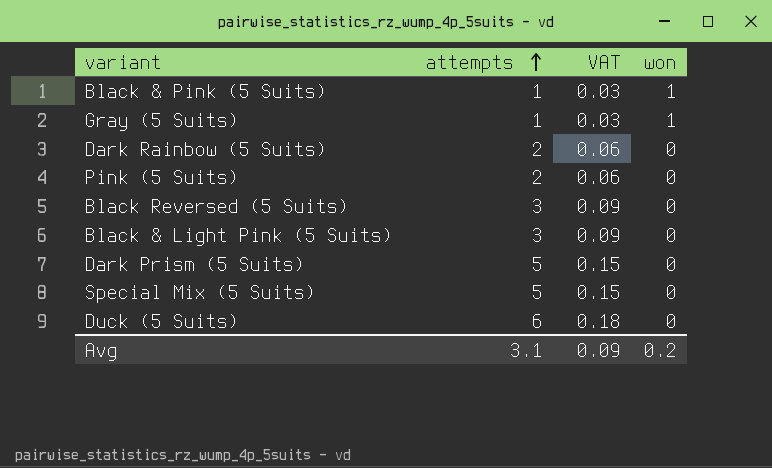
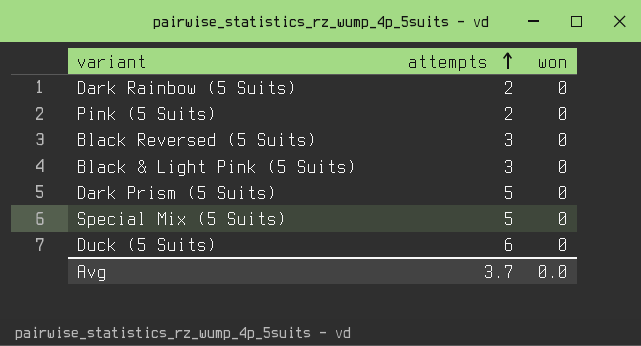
column VAT | formula: [attempts] * 0.03 -> none
row Black & Pink (5 Suits): 1 | 0.03 | 1 -> none
row Gray (5 Suits): 1 | 0.03 | 1 -> none
Avg | attempts: 3.1 -> 3.7
Avg | won: 0.2 -> 0.0

